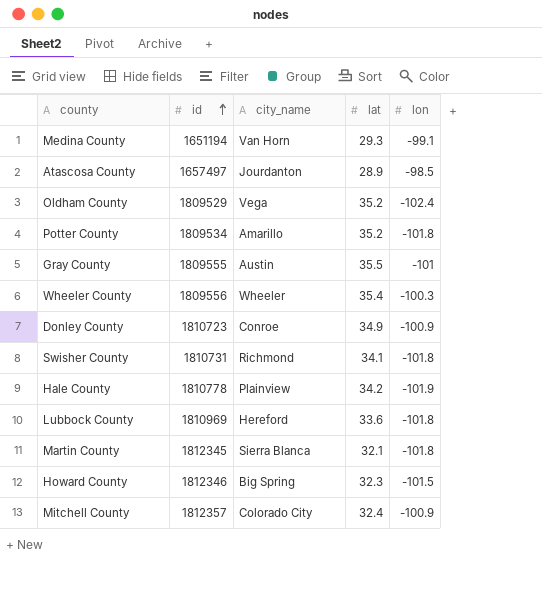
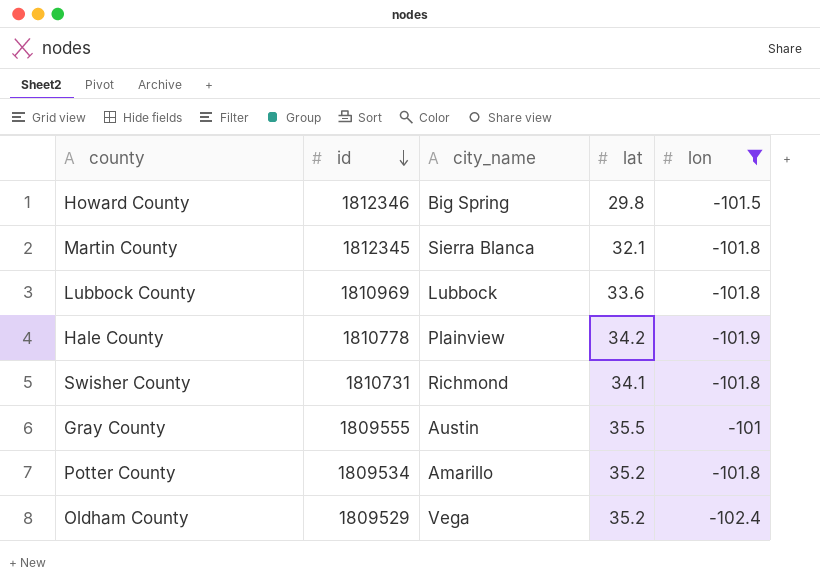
filter: none -> lon <= -101
row order: id ascending -> id descending
Howard County | lat: 32.3 -> 29.8
Lubbock County | city_name: Hereford -> Lubbock

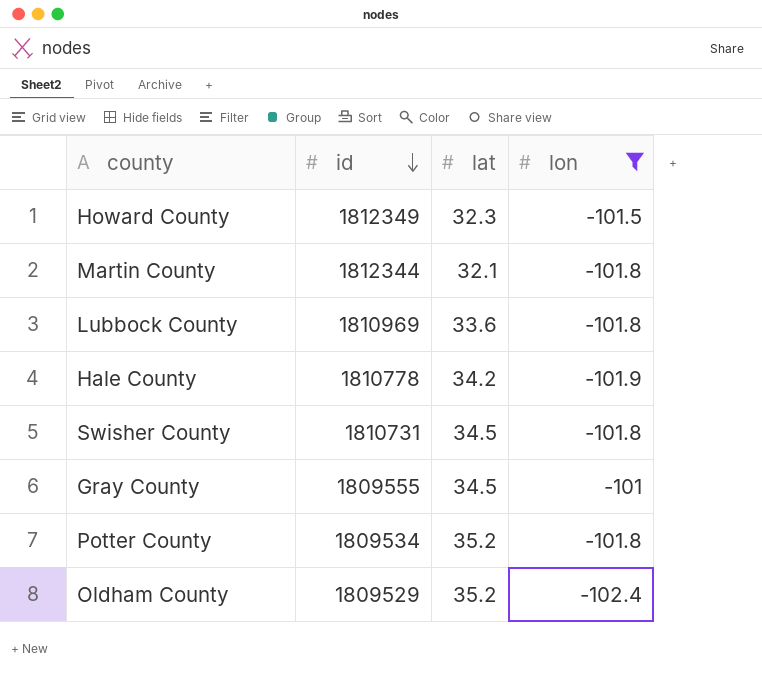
column city_name | position: 3 -> none
Howard County | id: 1812346 -> 1812349
Howard County | lat: 29.8 -> 32.3
Martin County | id: 1812345 -> 1812344
Swisher County | lat: 34.1 -> 34.5
Gray County | lat: 35.5 -> 34.5

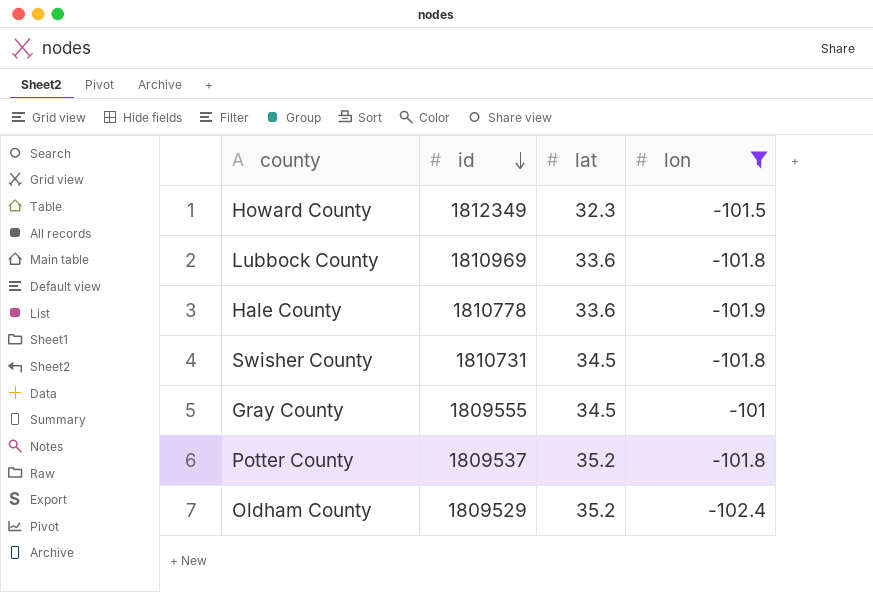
row Martin County: 1812344 | 32.1 | -101.8 -> none
Hale County | lat: 34.2 -> 33.6
Potter County | id: 1809534 -> 1809537

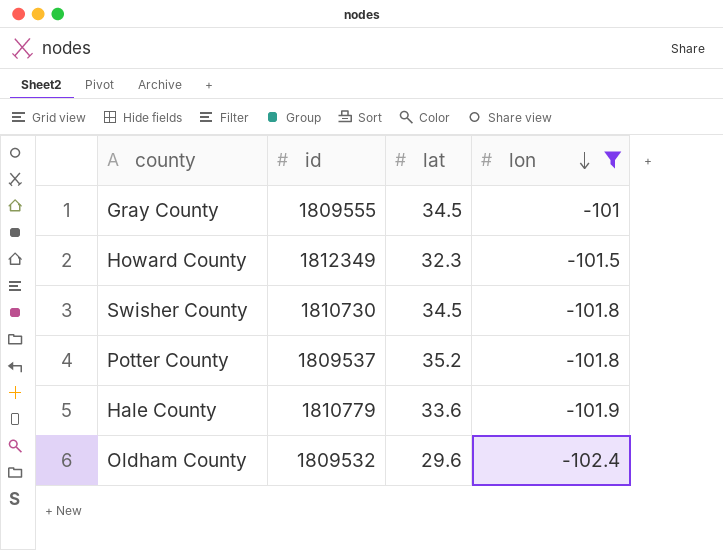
row order: id descending -> lon descending
row Lubbock County: 1810969 | 33.6 | -101.8 -> none
Swisher County | id: 1810731 -> 1810730
Hale County | id: 1810778 -> 1810779
Oldham County | id: 1809529 -> 1809532
Oldham County | lat: 35.2 -> 29.6

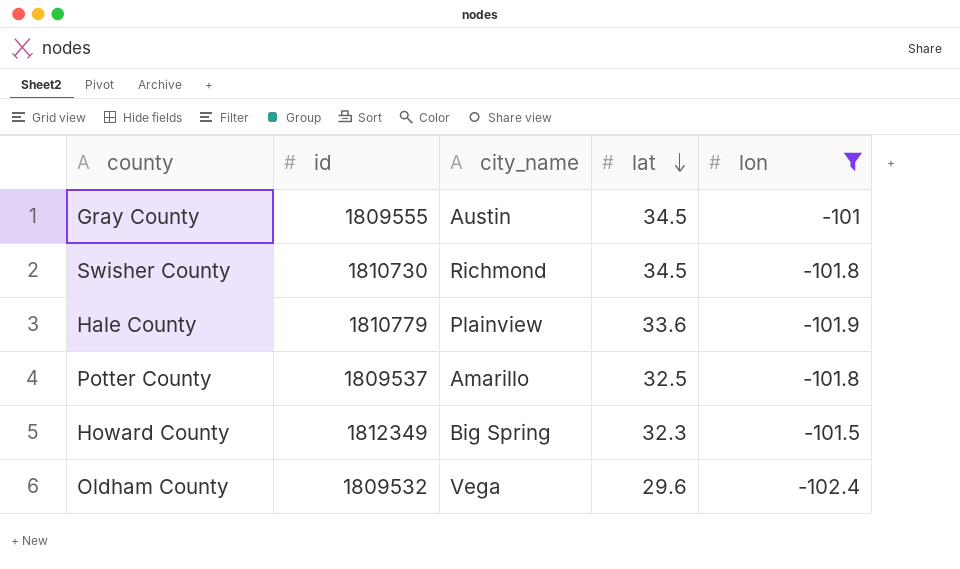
row order: lon descending -> lat descending
column city_name | position: none -> 3
Potter County | lat: 35.2 -> 32.5

